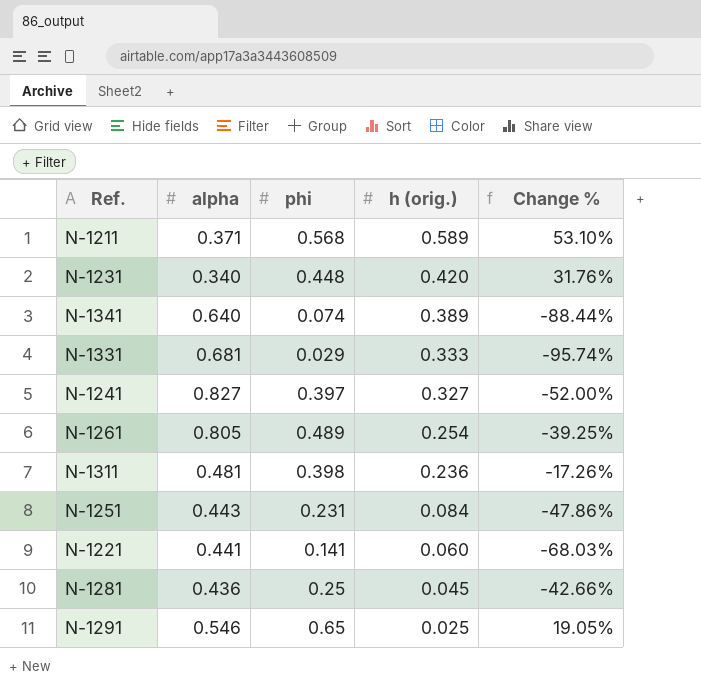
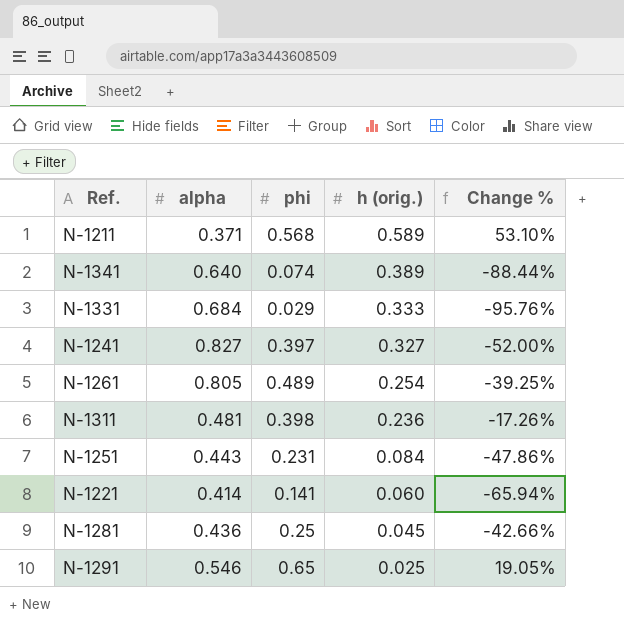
row N-1231: 0.340 | 0.448 | 0.420 | 31.76% -> none
N-1331 | alpha: 0.681 -> 0.684
N-1331 | Change %: -95.74% -> -95.76%
N-1221 | alpha: 0.441 -> 0.414
N-1221 | Change %: -68.03% -> -65.94%

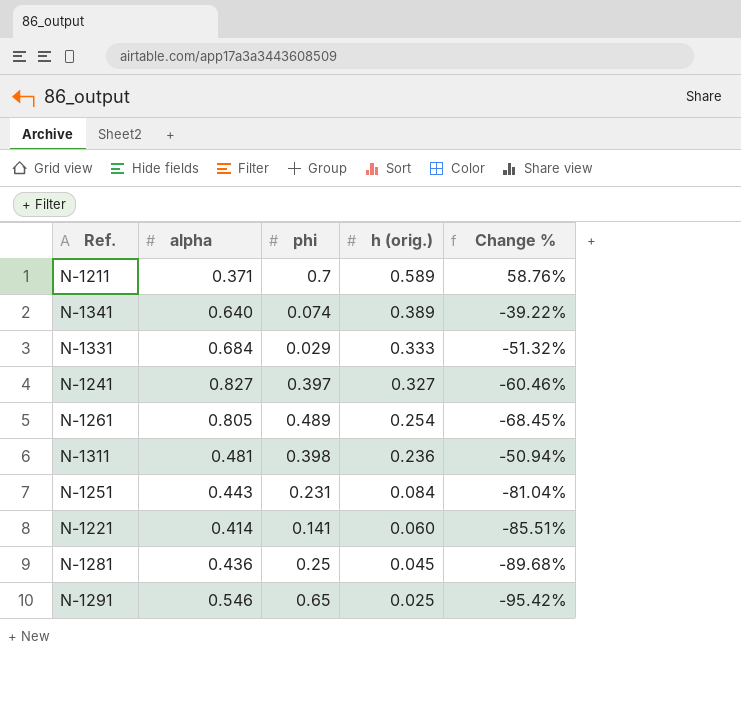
column Change % | formula: ([phi] - [alpha]) / [alpha] -> ([h (orig.)] - [alpha]) / [alpha]
N-1211 | phi: 0.568 -> 0.7

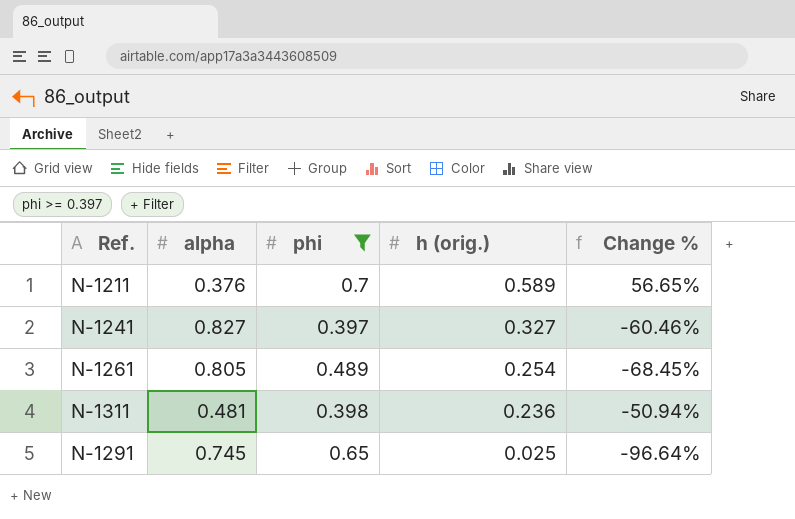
filter: none -> phi >= 0.397
N-1211 | alpha: 0.371 -> 0.376
N-1211 | Change %: 58.76% -> 56.65%
N-1291 | alpha: 0.546 -> 0.745
N-1291 | Change %: -95.42% -> -96.64%

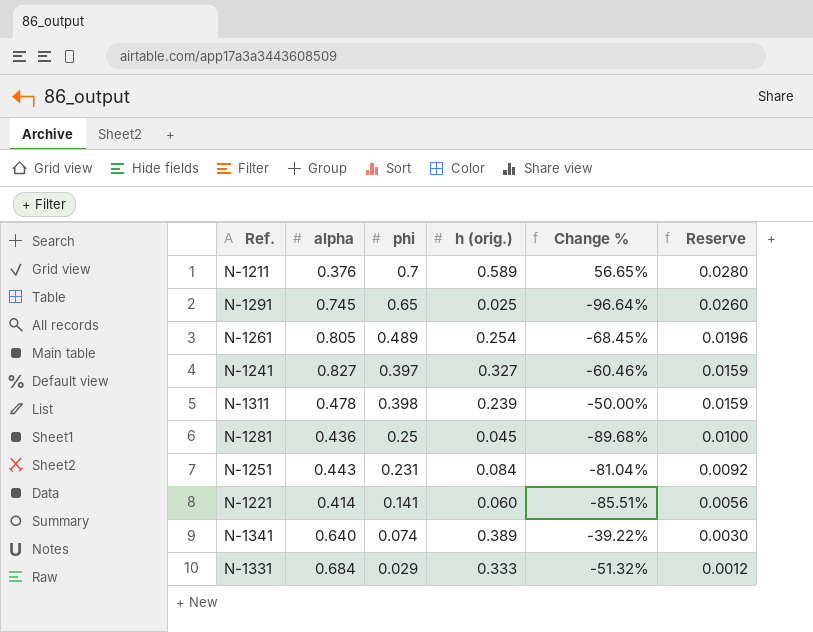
filter: phi >= 0.397 -> none
row order: h (orig.) descending -> Reserve descending
column Reserve | formula: none -> [phi] * 0.04
N-1311 | alpha: 0.481 -> 0.478
N-1311 | h (orig.): 0.236 -> 0.239
N-1311 | Change %: -50.94% -> -50.00%

